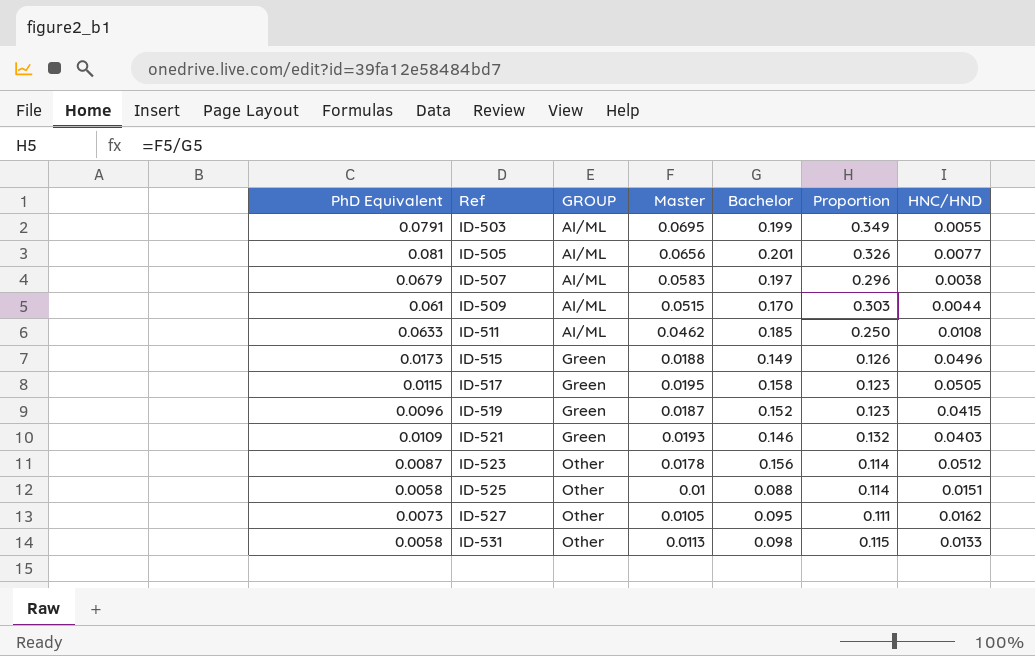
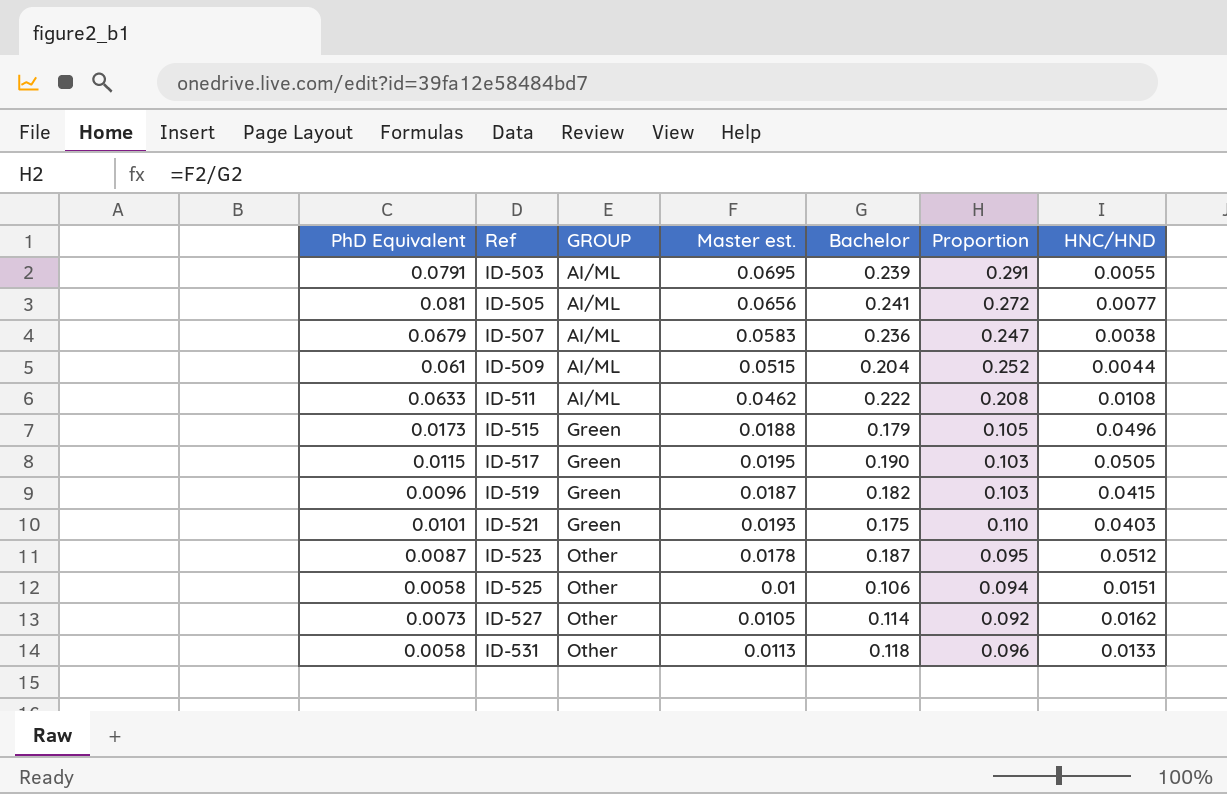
column name: Master -> Master est.
ID-503 | Bachelor: 0.199 -> 0.239
ID-503 | Proportion: 0.349 -> 0.291
ID-505 | Bachelor: 0.201 -> 0.241
ID-505 | Proportion: 0.326 -> 0.272
ID-507 | Bachelor: 0.197 -> 0.236
ID-507 | Proportion: 0.296 -> 0.247
ID-509 | Bachelor: 0.170 -> 0.204
ID-509 | Proportion: 0.303 -> 0.252
ID-511 | Bachelor: 0.185 -> 0.222
ID-511 | Proportion: 0.250 -> 0.208
ID-515 | Bachelor: 0.149 -> 0.179
ID-515 | Proportion: 0.126 -> 0.105
ID-517 | Bachelor: 0.158 -> 0.190
ID-517 | Proportion: 0.123 -> 0.103
ID-519 | Bachelor: 0.152 -> 0.182
ID-519 | Proportion: 0.123 -> 0.103
ID-521 | PhD Equivalent: 0.0109 -> 0.0101
ID-521 | Bachelor: 0.146 -> 0.175
ID-521 | Proportion: 0.132 -> 0.110
ID-523 | Bachelor: 0.156 -> 0.187
ID-523 | Proportion: 0.114 -> 0.095
ID-525 | Bachelor: 0.088 -> 0.106
ID-525 | Proportion: 0.114 -> 0.094
ID-527 | Bachelor: 0.095 -> 0.114
ID-527 | Proportion: 0.111 -> 0.092
ID-531 | Bachelor: 0.098 -> 0.118
ID-531 | Proportion: 0.115 -> 0.096

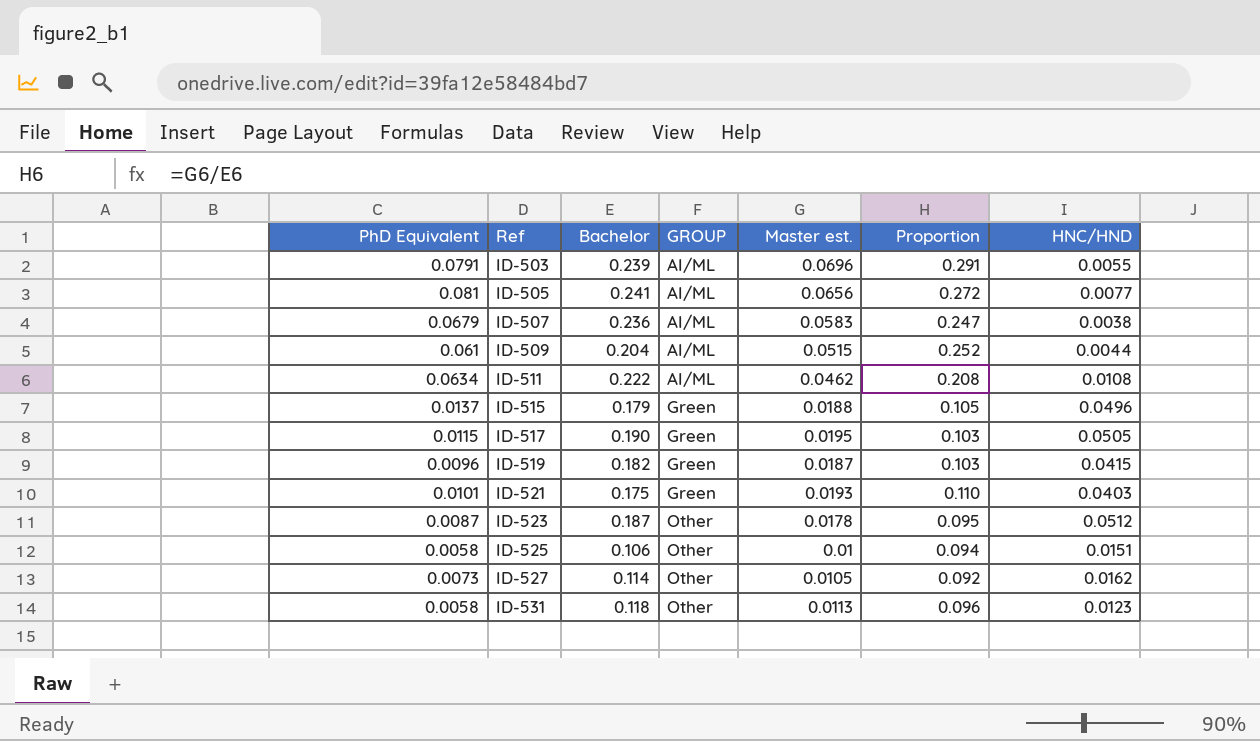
column Bachelor | position: 5 -> 3
ID-503 | Master est.: 0.0695 -> 0.0696
ID-511 | PhD Equivalent: 0.0633 -> 0.0634
ID-515 | PhD Equivalent: 0.0173 -> 0.0137
ID-531 | HNC/HND: 0.0133 -> 0.0123

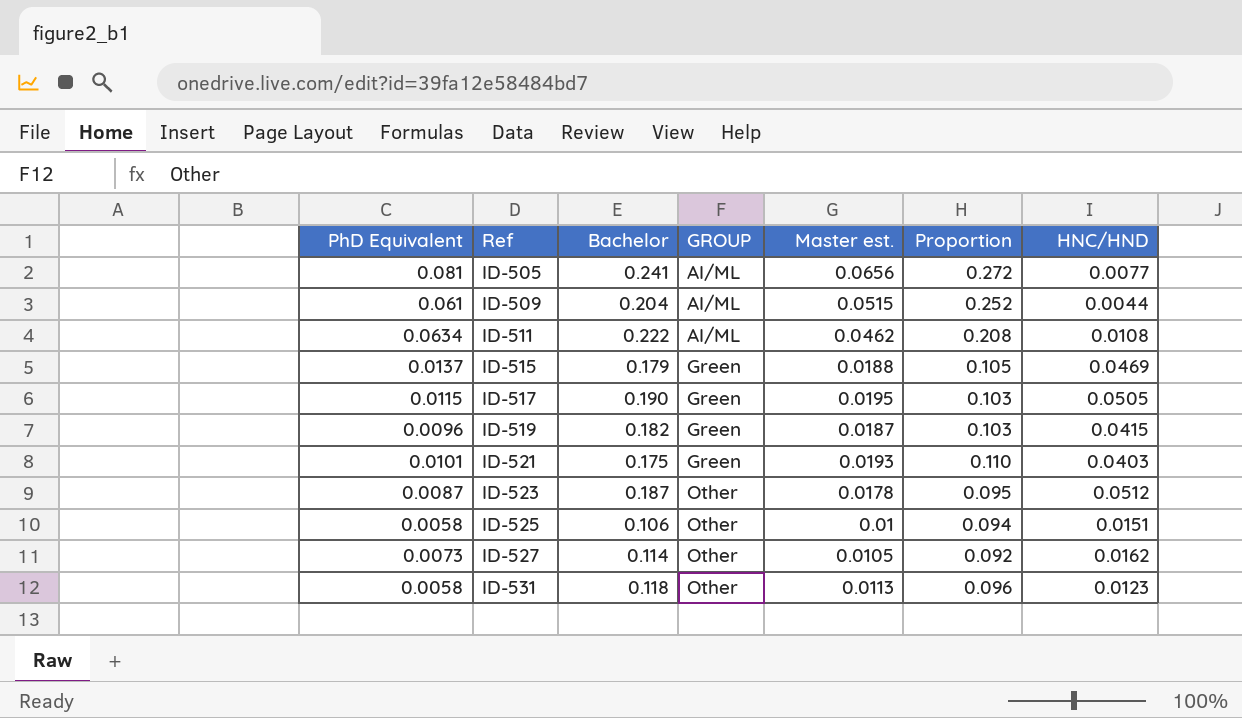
row ID-503: 0.0791 | 0.239 | AI/ML | 0.0696 | 0.291 | 0.0055 -> none
row ID-507: 0.0679 | 0.236 | AI/ML | 0.0583 | 0.247 | 0.0038 -> none
ID-515 | HNC/HND: 0.0496 -> 0.0469

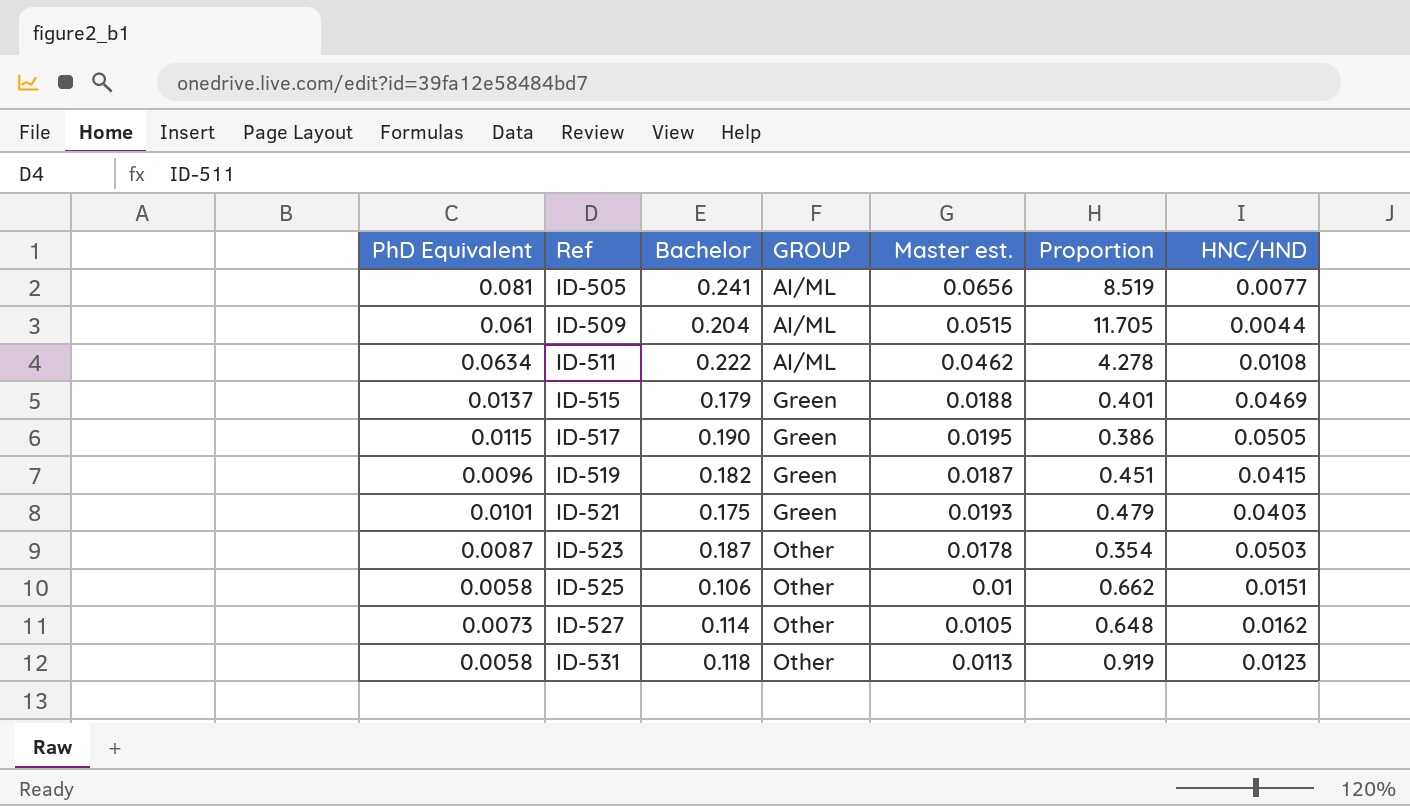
column Proportion | formula: [Master est.] / [Bachelor] -> [Master est.] / [HNC/HND]
ID-523 | HNC/HND: 0.0512 -> 0.0503

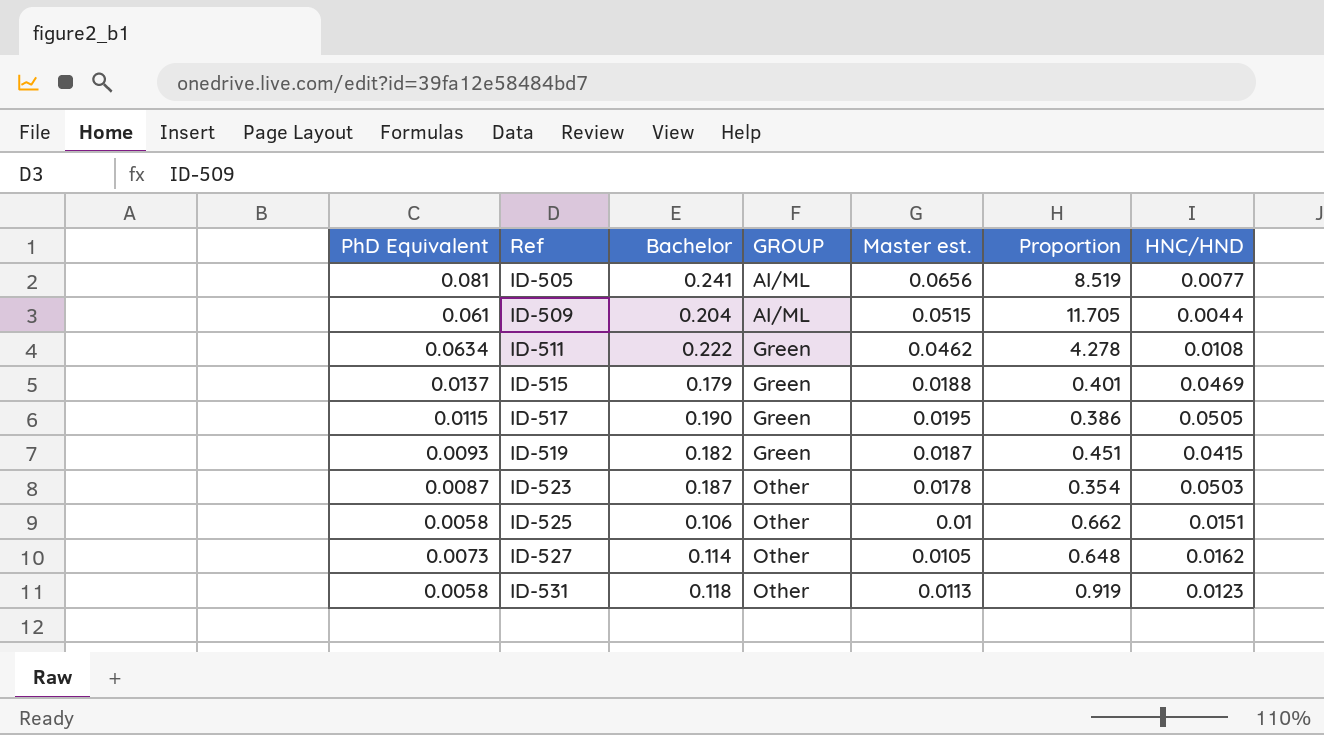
row ID-521: 0.0101 | 0.175 | Green | 0.0193 | 0.479 | 0.0403 -> none
ID-511 | GROUP: AI/ML -> Green
ID-519 | PhD Equivalent: 0.0096 -> 0.0093

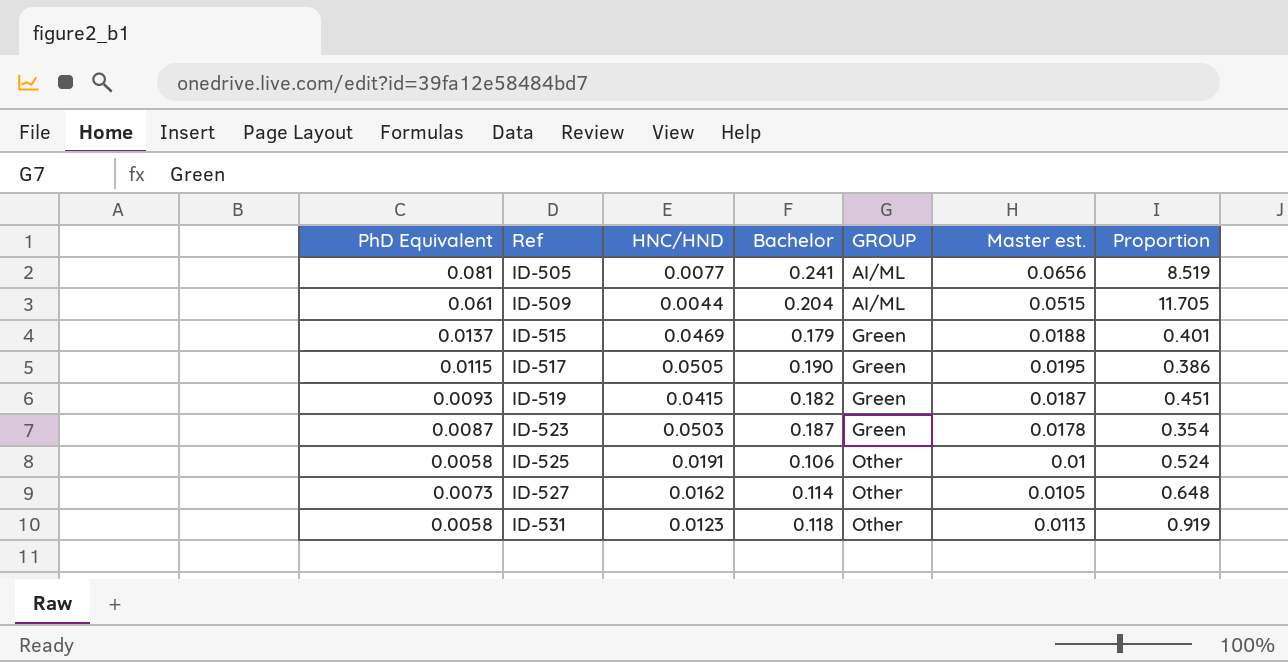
column HNC/HND | position: 7 -> 3
row ID-511: 0.0634 | 0.222 | Green | 0.0462 | 4.278 | 0.0108 -> none
ID-523 | GROUP: Other -> Green
ID-525 | HNC/HND: 0.0151 -> 0.0191
ID-525 | Proportion: 0.662 -> 0.524

